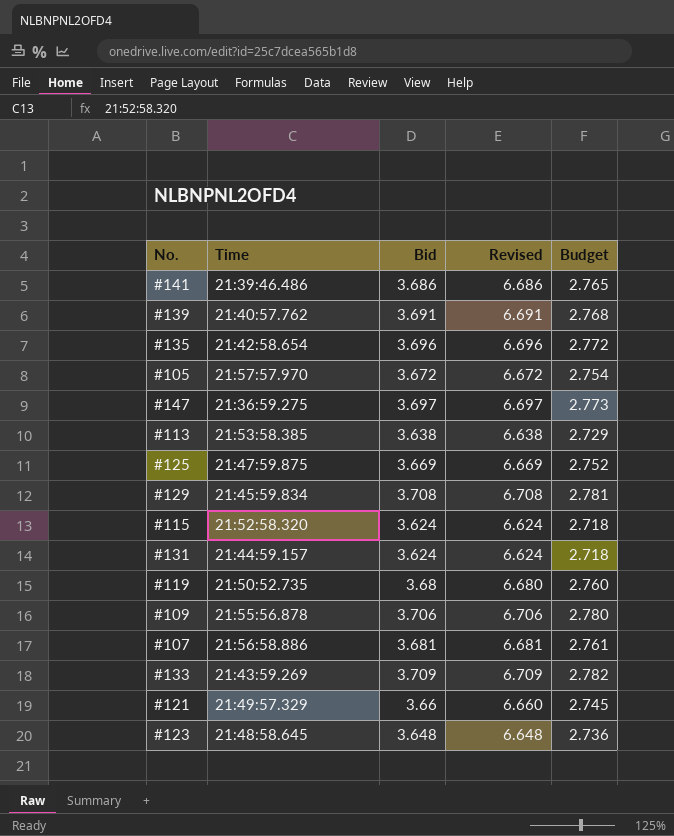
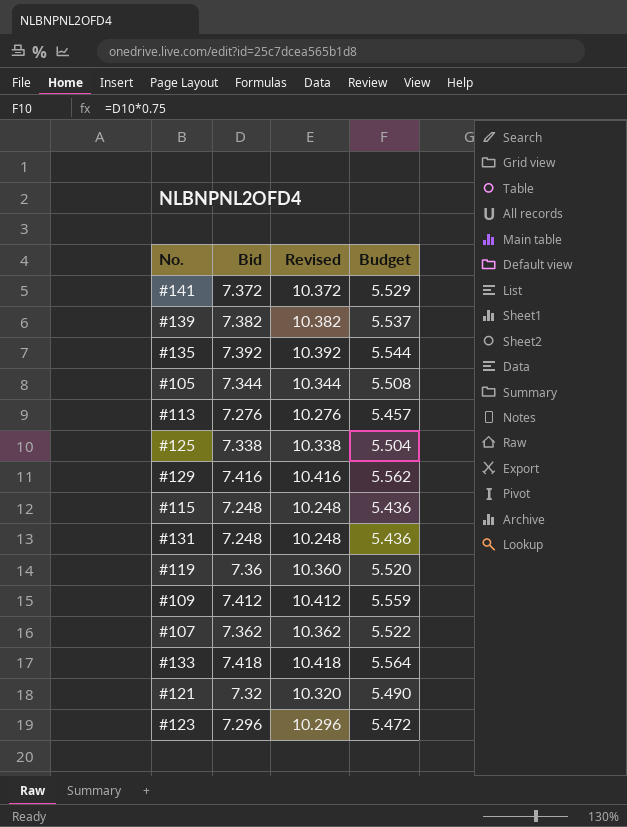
column Time | position: 2 -> none
row #147: 21:36:59.275 | 3.697 | 6.697 | 2.773 -> none
#141 | Bid: 3.686 -> 7.372
#141 | Revised: 6.686 -> 10.372
#141 | Budget: 2.765 -> 5.529
#139 | Bid: 3.691 -> 7.382
#139 | Revised: 6.691 -> 10.382
#139 | Budget: 2.768 -> 5.537
#135 | Bid: 3.696 -> 7.392
#135 | Revised: 6.696 -> 10.392
#135 | Budget: 2.772 -> 5.544
#105 | Bid: 3.672 -> 7.344
#105 | Revised: 6.672 -> 10.344
#105 | Budget: 2.754 -> 5.508
#113 | Bid: 3.638 -> 7.276
#113 | Revised: 6.638 -> 10.276
#113 | Budget: 2.729 -> 5.457
#125 | Bid: 3.669 -> 7.338
#125 | Revised: 6.669 -> 10.338
#125 | Budget: 2.752 -> 5.504
#129 | Bid: 3.708 -> 7.416
#129 | Revised: 6.708 -> 10.416
#129 | Budget: 2.781 -> 5.562
#115 | Bid: 3.624 -> 7.248
#115 | Revised: 6.624 -> 10.248
#115 | Budget: 2.718 -> 5.436
#131 | Bid: 3.624 -> 7.248
#131 | Revised: 6.624 -> 10.248
#131 | Budget: 2.718 -> 5.436
#119 | Bid: 3.68 -> 7.36
#119 | Revised: 6.680 -> 10.360
#119 | Budget: 2.760 -> 5.520
#109 | Bid: 3.706 -> 7.412
#109 | Revised: 6.706 -> 10.412
#109 | Budget: 2.780 -> 5.559
#107 | Bid: 3.681 -> 7.362
#107 | Revised: 6.681 -> 10.362
#107 | Budget: 2.761 -> 5.522
#133 | Bid: 3.709 -> 7.418
#133 | Revised: 6.709 -> 10.418
#133 | Budget: 2.782 -> 5.564
#121 | Bid: 3.66 -> 7.32
#121 | Revised: 6.660 -> 10.320
#121 | Budget: 2.745 -> 5.490
#123 | Bid: 3.648 -> 7.296
#123 | Revised: 6.648 -> 10.296
#123 | Budget: 2.736 -> 5.472

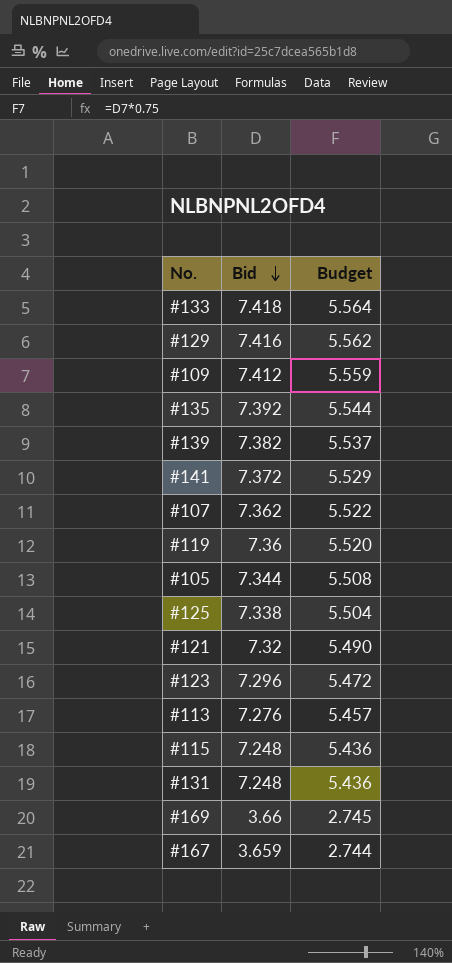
row order: none -> Bid descending
column Revised | formula: [Bid] + 3 -> none
row #169: none -> 3.66 | 2.745
row #167: none -> 3.659 | 2.744

